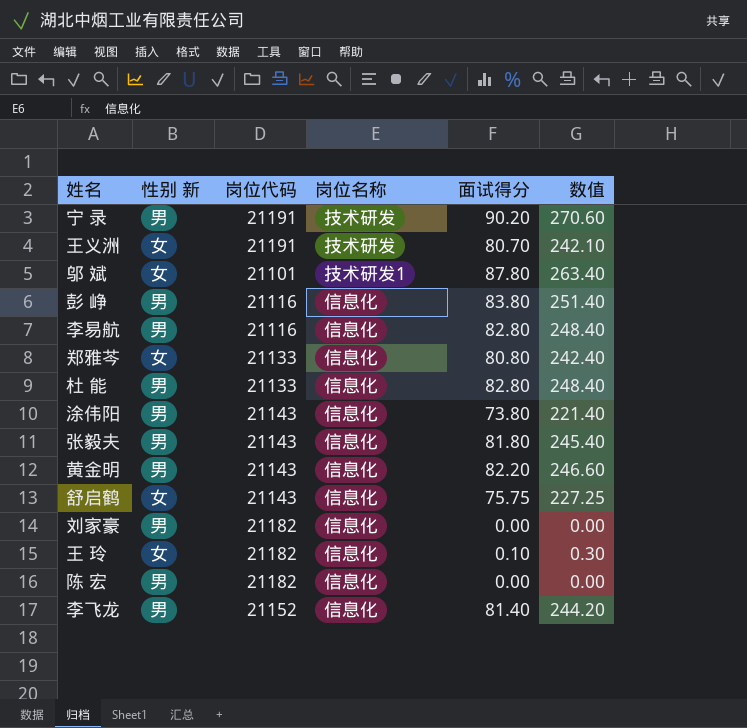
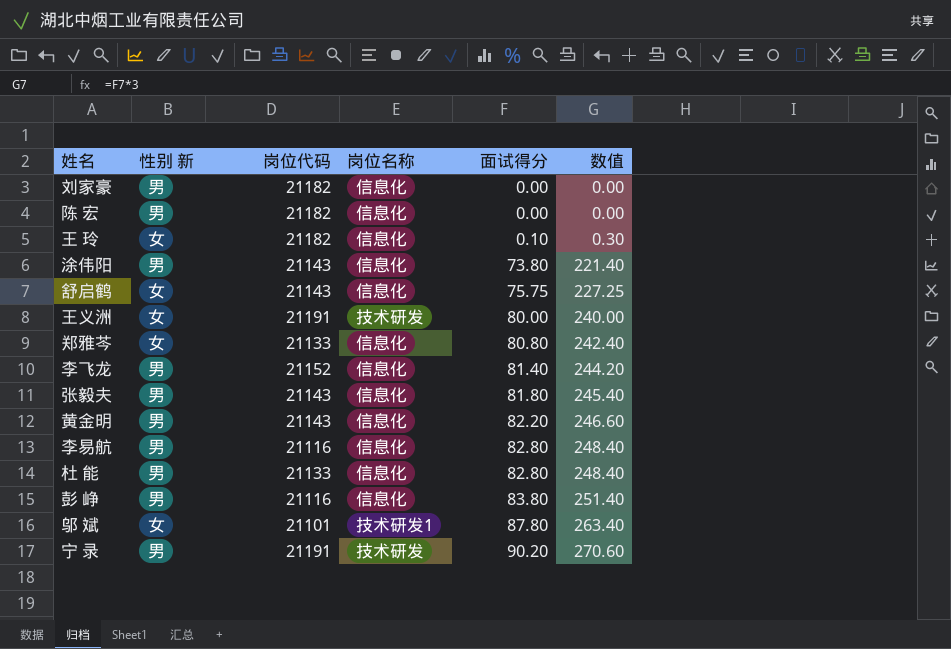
row order: none -> 面试得分 ascending
王义洲 | 面试得分: 80.70 -> 80.00
王义洲 | 数值: 242.10 -> 240.00

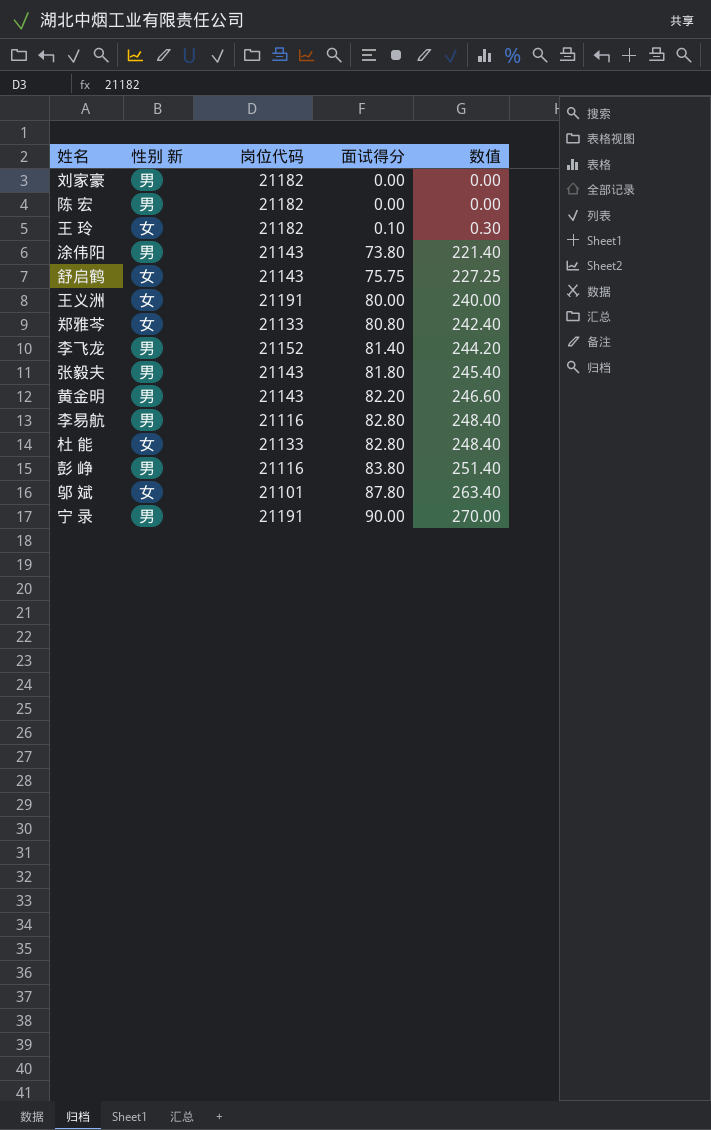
column 岗位名称 | position: 4 -> none
杜 能 | 性别 新: 男 -> 女
宁 录 | 面试得分: 90.20 -> 90.00
宁 录 | 数值: 270.60 -> 270.00

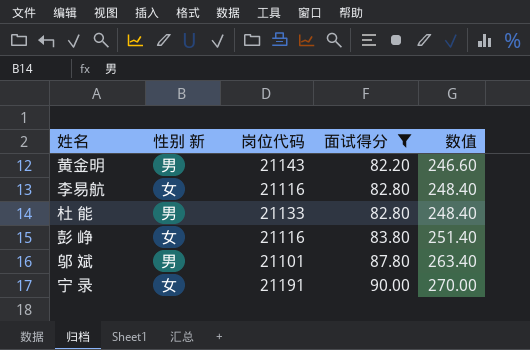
filter: none -> 面试得分 >= 82.20
李易航 | 性别 新: 男 -> 女
杜 能 | 性别 新: 女 -> 男
彭 峥 | 性别 新: 男 -> 女
邬 斌 | 性别 新: 女 -> 男
宁 录 | 性别 新: 男 -> 女

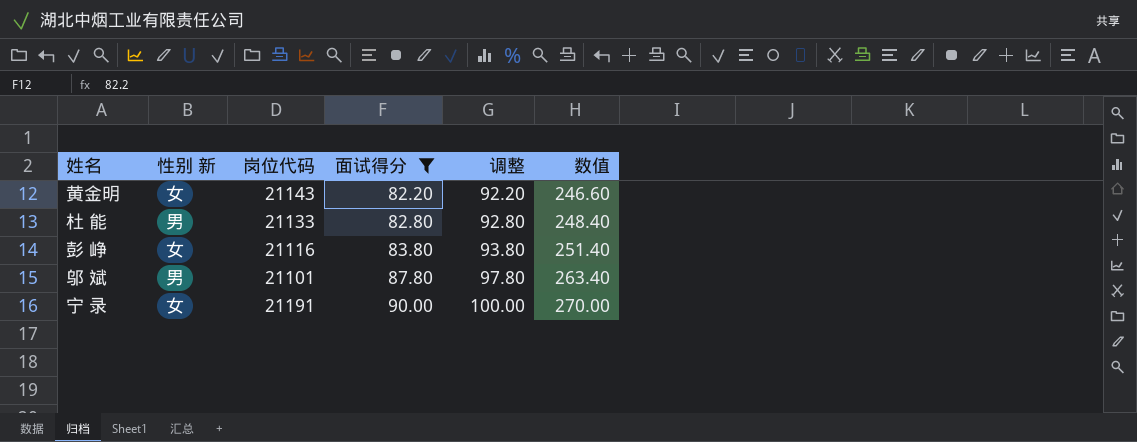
column 调整 | formula: none -> [面试得分] + 10
row 李易航: 女 | 21116 | 82.80 | 248.40 -> none
黄金明 | 性别 新: 男 -> 女

